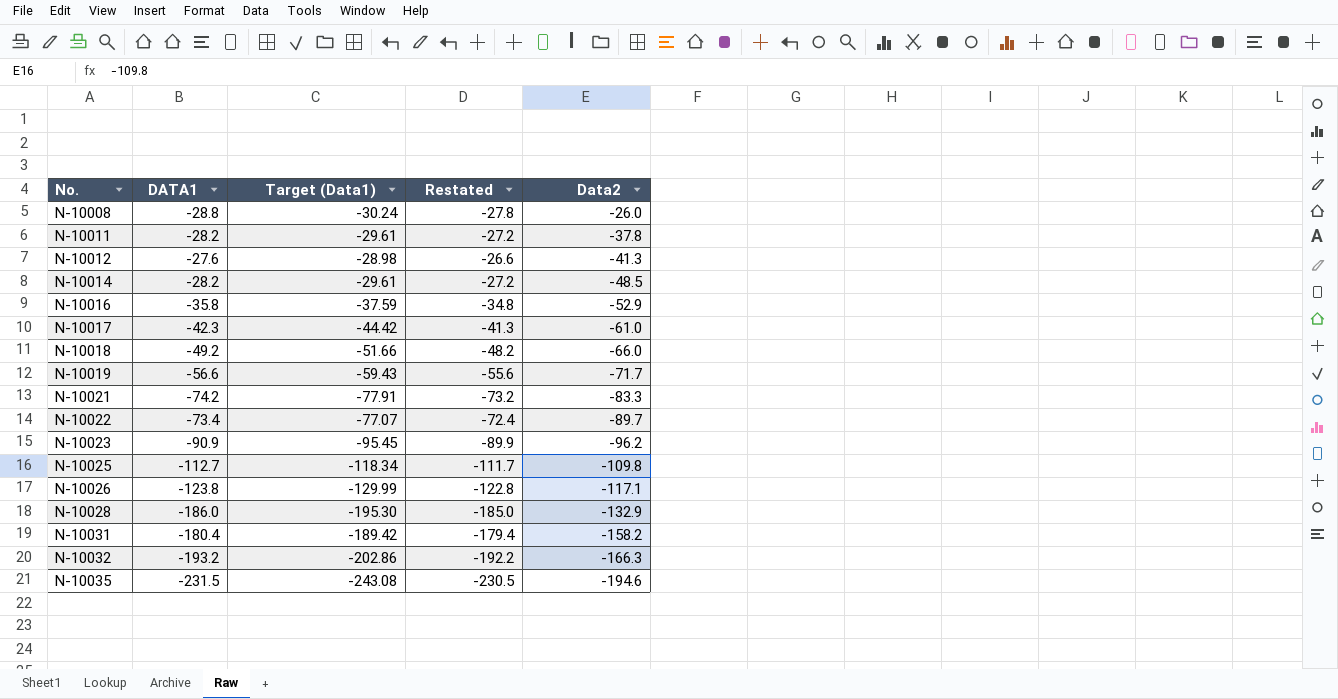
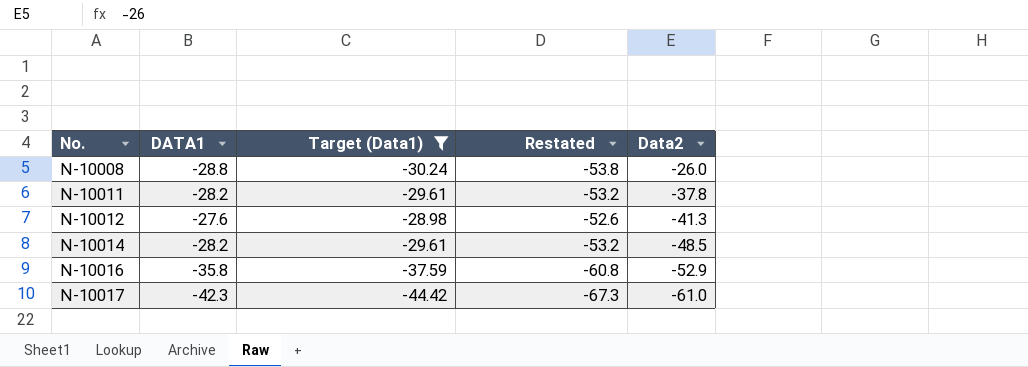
filter: none -> Target (Data1) >= -44.42
column Restated | formula: [DATA1] + 1 -> [DATA1] - 25

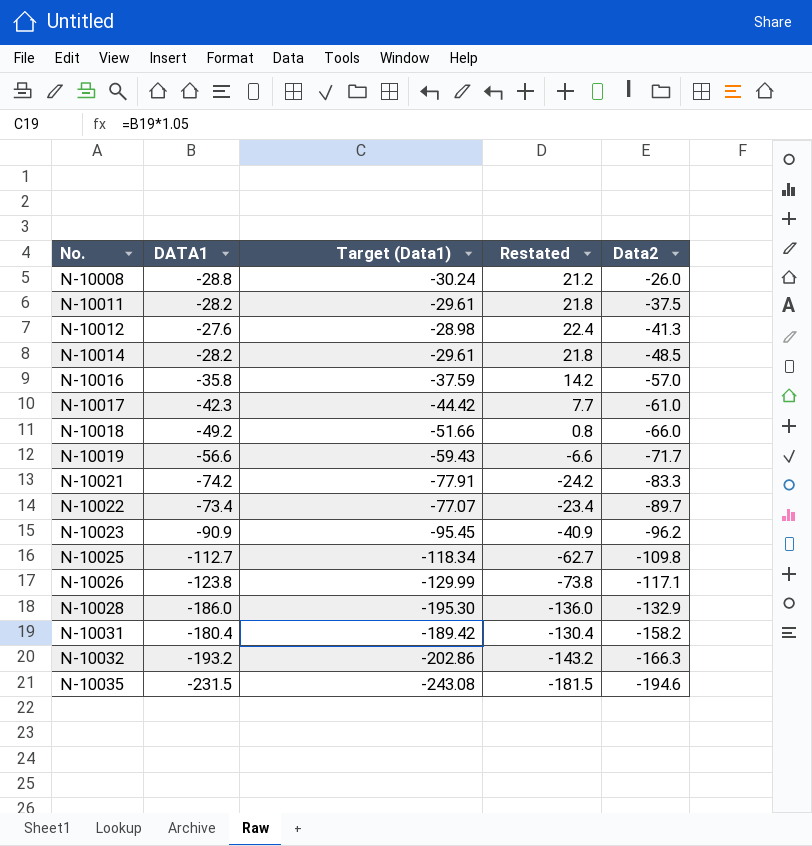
filter: Target (Data1) >= -44.42 -> none
column Restated | formula: [DATA1] - 25 -> [DATA1] + 50
N-10011 | Data2: -37.8 -> -37.5
N-10016 | Data2: -52.9 -> -57.0

